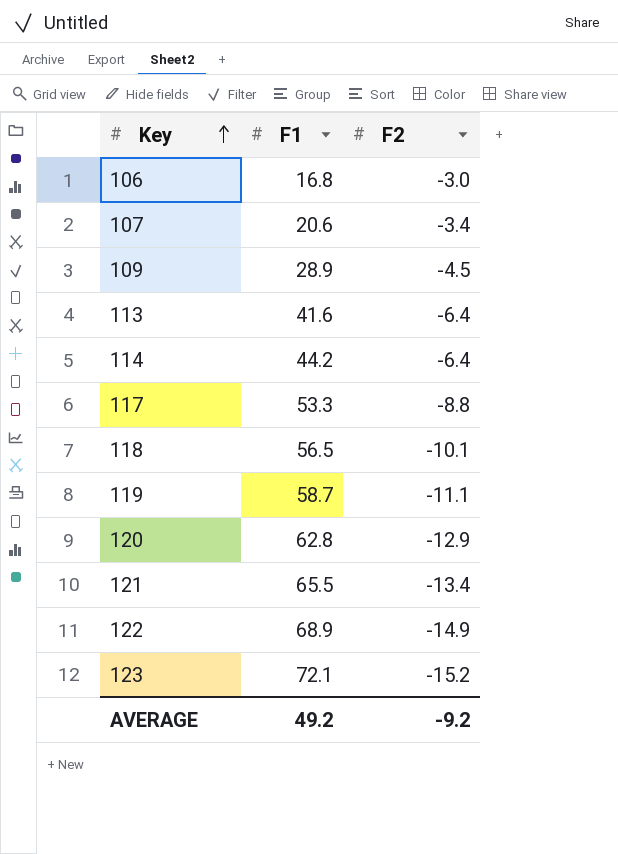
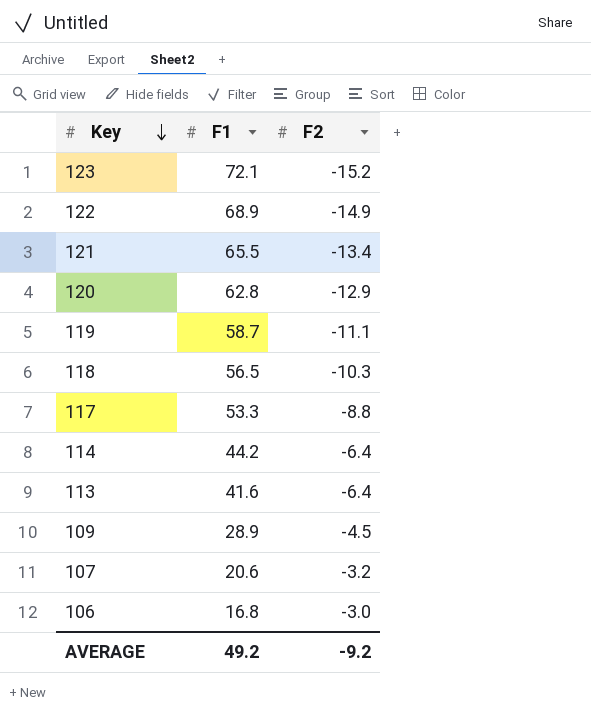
row order: Key ascending -> Key descending
118 | F2: -10.1 -> -10.3
107 | F2: -3.4 -> -3.2

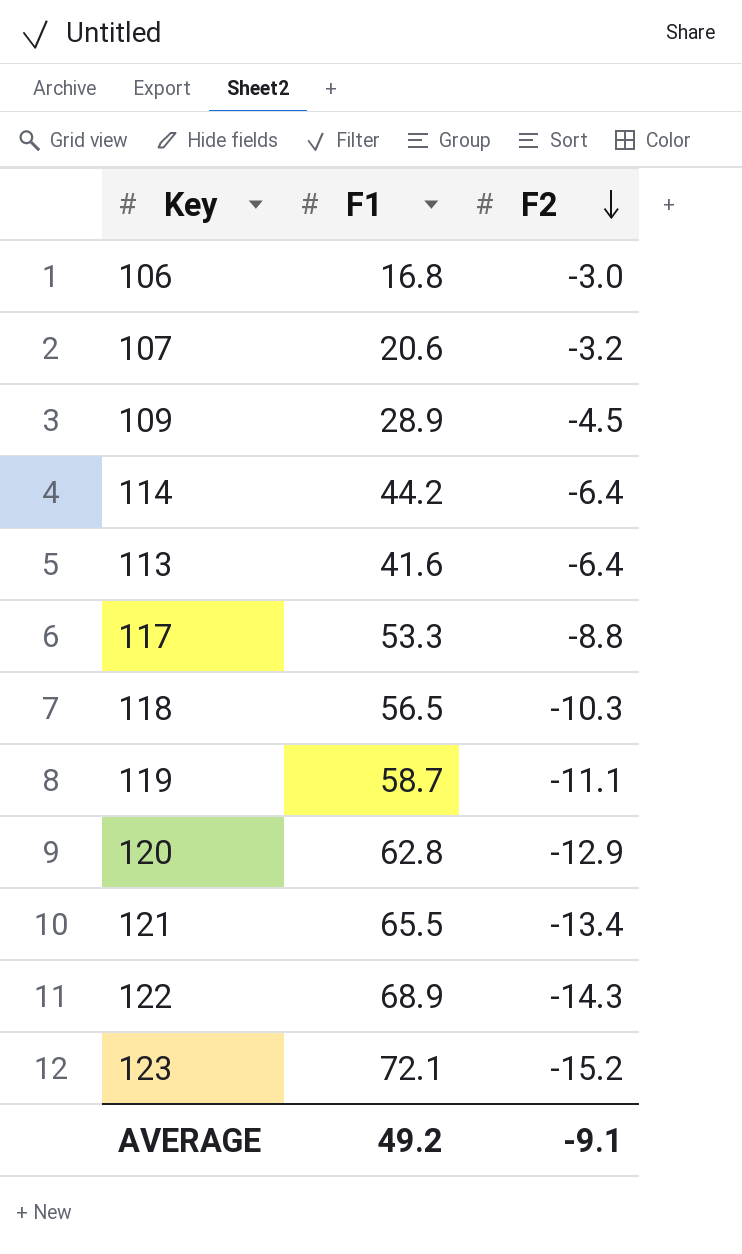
row order: Key descending -> F2 descending
122 | F2: -14.9 -> -14.3
AVERAGE | F2: -9.2 -> -9.1

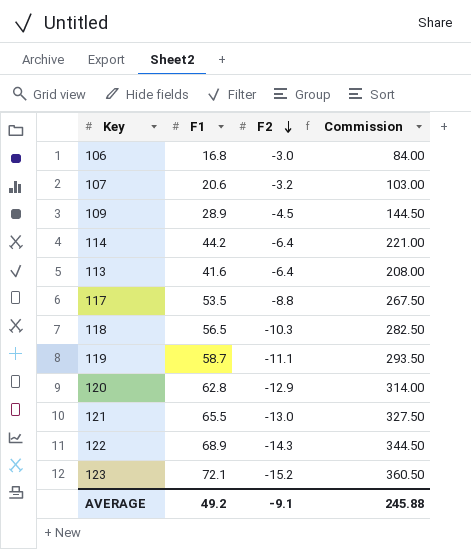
column Commission | formula: none -> [F1] * 5
117 | F1: 53.3 -> 53.5
121 | F2: -13.4 -> -13.0

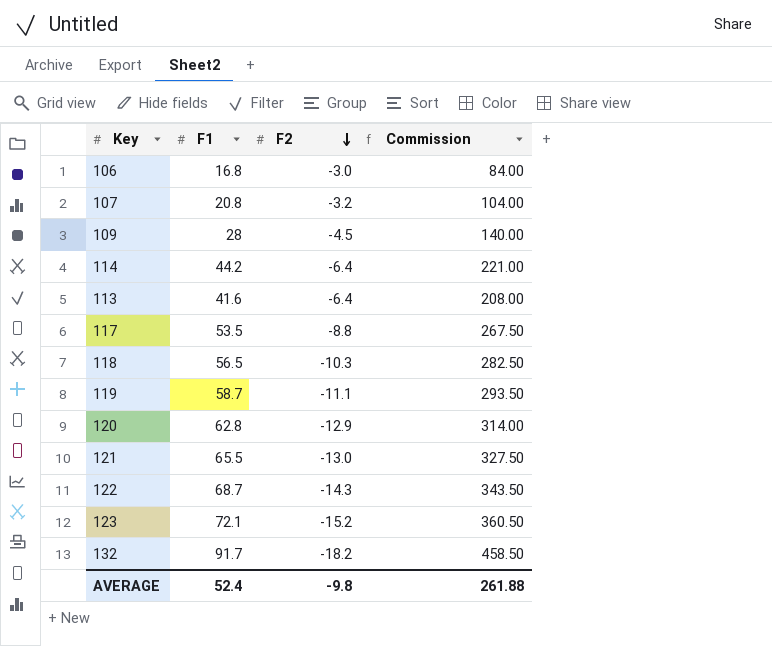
107 | F1: 20.6 -> 20.8
107 | Commission: 103.00 -> 104.00
109 | F1: 28.9 -> 28
109 | Commission: 144.50 -> 140.00
122 | F1: 68.9 -> 68.7
122 | Commission: 344.50 -> 343.50
row 132: none -> 91.7 | -18.2 | 458.50
AVERAGE | F1: 49.2 -> 52.4
AVERAGE | F2: -9.1 -> -9.8
AVERAGE | Commission: 245.88 -> 261.88

